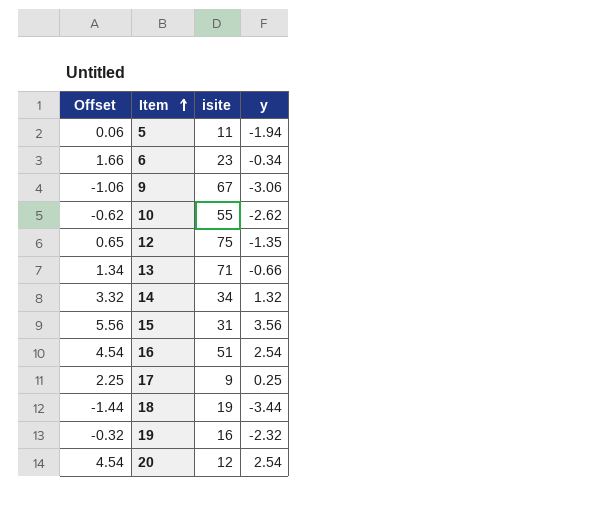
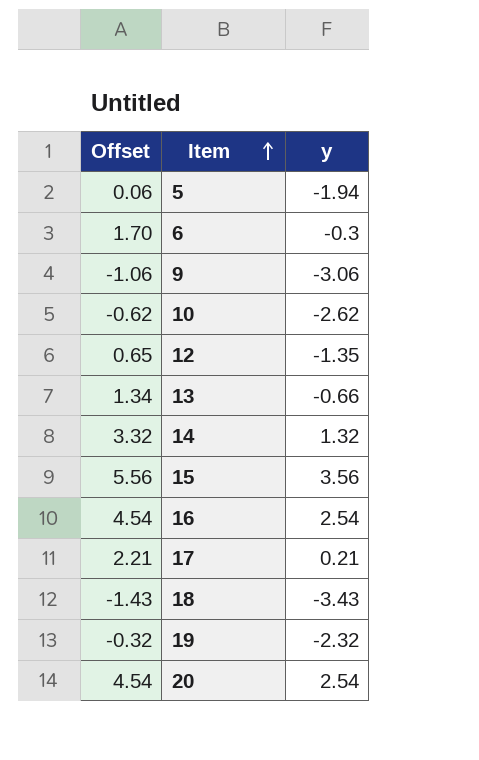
column isite | position: 3 -> none
6 | Offset: 1.66 -> 1.70
6 | y: -0.34 -> -0.3
17 | Offset: 2.25 -> 2.21
17 | y: 0.25 -> 0.21
18 | Offset: -1.44 -> -1.43
18 | y: -3.44 -> -3.43

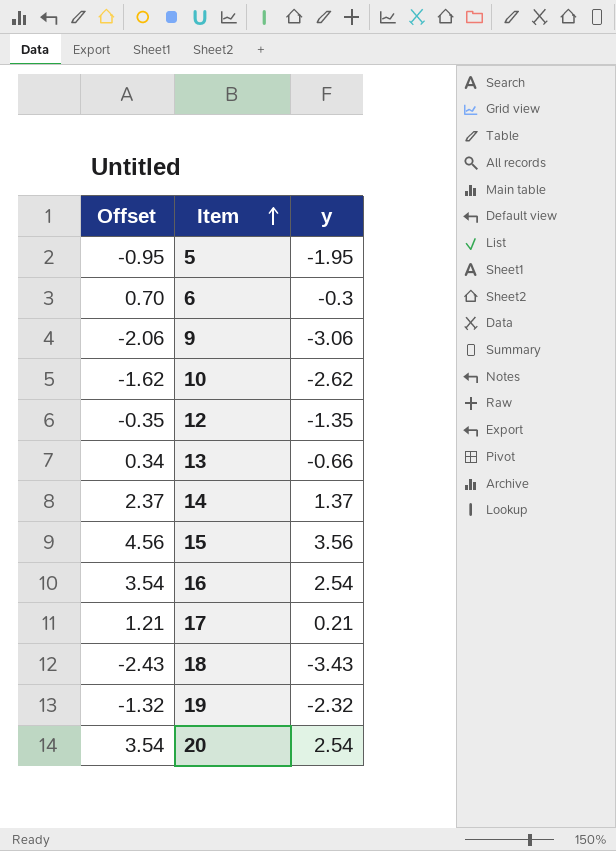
column Offset | formula: [y] + 2 -> [y] + 1
5 | y: -1.94 -> -1.95
14 | y: 1.32 -> 1.37

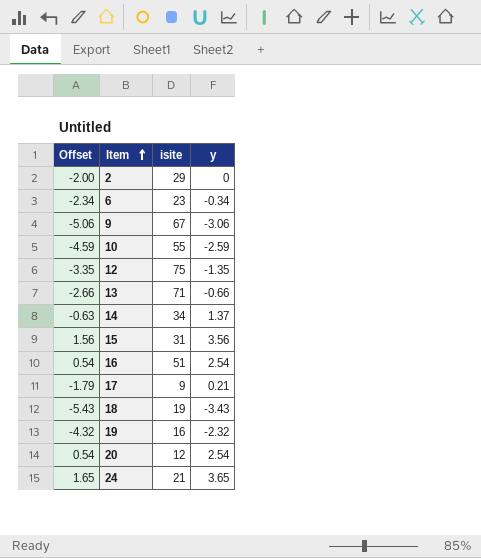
column Offset | formula: [y] + 1 -> [y] - 2
column isite | position: none -> 3
row 5: -0.95 | -1.95 -> none
row 2: none -> -2.00 | 29 | 0
6 | y: -0.3 -> -0.34
10 | y: -2.62 -> -2.59
row 24: none -> 1.65 | 21 | 3.65

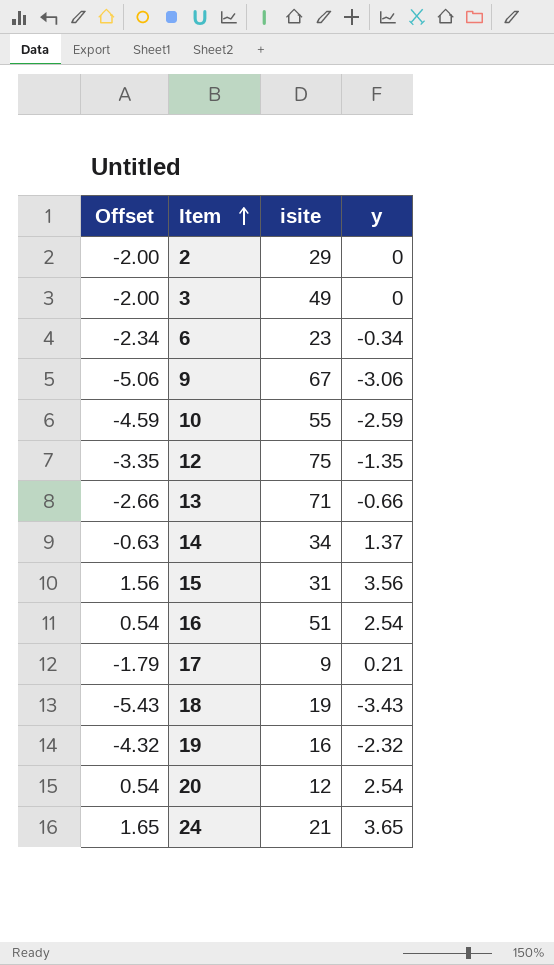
row 3: none -> -2.00 | 49 | 0

